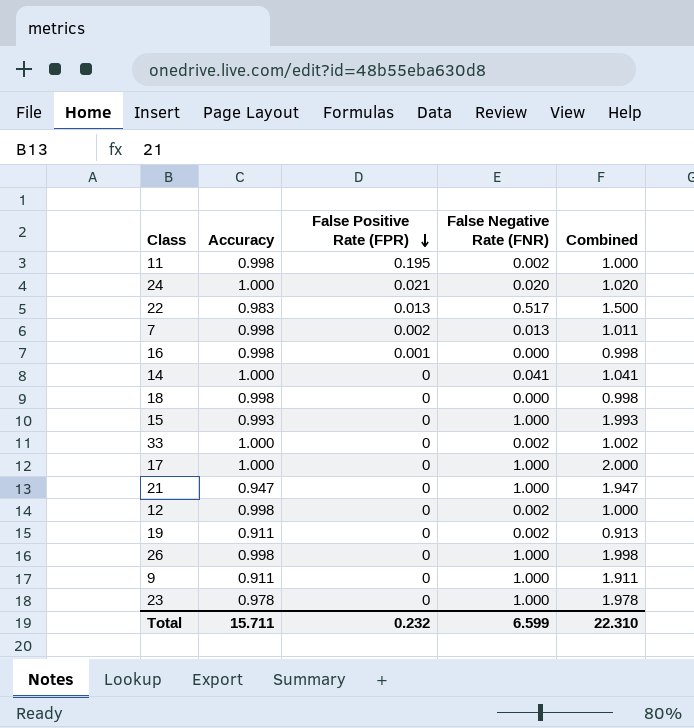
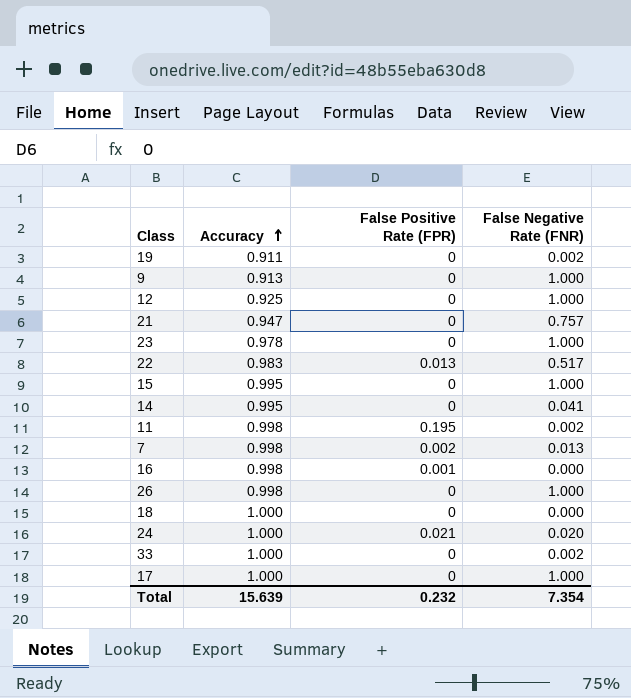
row order: False Positive Rate (FPR) descending -> Accuracy ascending
column Combined | formula: [Accuracy] + [False Negative Rate (FNR)] -> none
9 | Accuracy: 0.911 -> 0.913
12 | Accuracy: 0.998 -> 0.925
12 | False Negative Rate (FNR): 0.002 -> 1.000
21 | False Negative Rate (FNR): 1.000 -> 0.757
15 | Accuracy: 0.993 -> 0.995
14 | Accuracy: 1.000 -> 0.995
18 | Accuracy: 0.998 -> 1.000
Total | Accuracy: 15.711 -> 15.639
Total | False Negative Rate (FNR): 6.599 -> 7.354

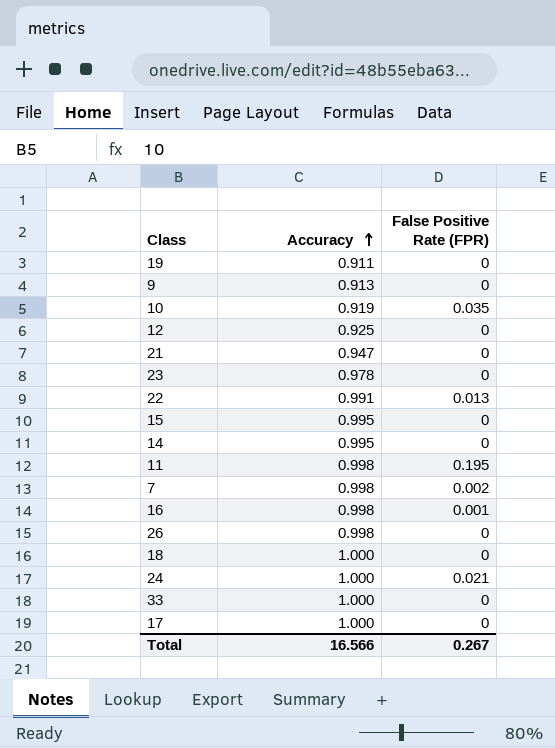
column False Negative Rate (FNR) | position: 4 -> none
row 10: none -> 0.919 | 0.035
22 | Accuracy: 0.983 -> 0.991
Total | Accuracy: 15.639 -> 16.566
Total | False Positive Rate (FPR): 0.232 -> 0.267

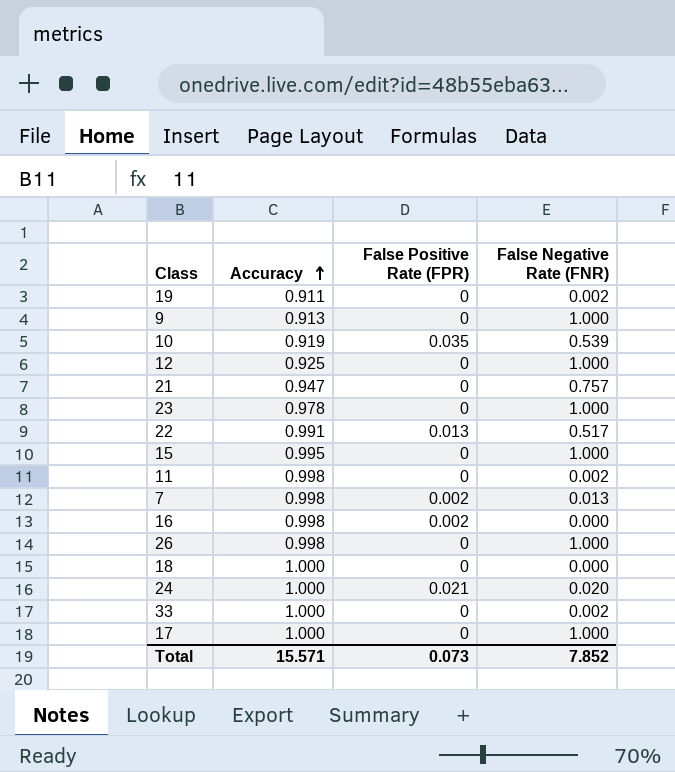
column False Negative Rate (FNR) | position: none -> 4
row 14: 0.995 | 0 -> none
11 | False Positive Rate (FPR): 0.195 -> 0
16 | False Positive Rate (FPR): 0.001 -> 0.002
Total | Accuracy: 16.566 -> 15.571
Total | False Positive Rate (FPR): 0.267 -> 0.073

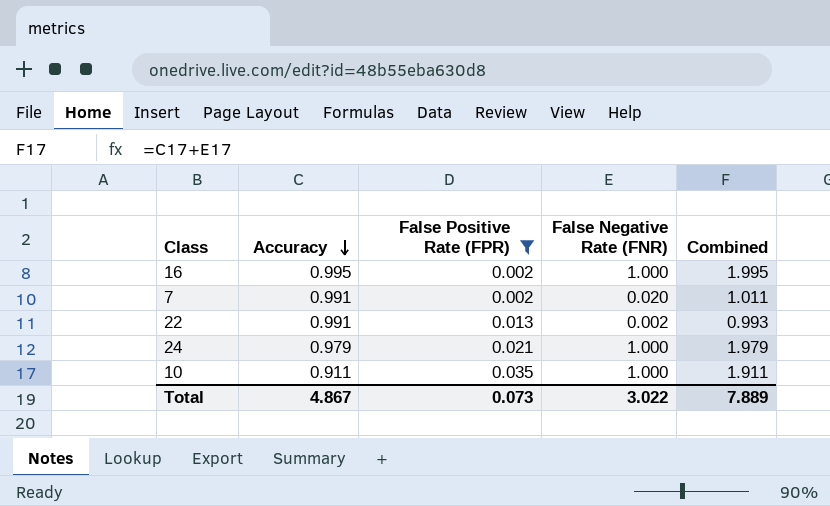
filter: none -> False Positive Rate (FPR) != 0
row order: Accuracy ascending -> Accuracy descending
column Combined | formula: none -> [Accuracy] + [False Negative Rate (FNR)]
16 | Accuracy: 0.998 -> 0.995
16 | False Negative Rate (FNR): 0.000 -> 1.000
7 | Accuracy: 0.998 -> 0.991
7 | False Negative Rate (FNR): 0.013 -> 0.020
22 | False Negative Rate (FNR): 0.517 -> 0.002
24 | Accuracy: 1.000 -> 0.979
24 | False Negative Rate (FNR): 0.020 -> 1.000
10 | Accuracy: 0.919 -> 0.911
10 | False Negative Rate (FNR): 0.539 -> 1.000
Total | Accuracy: 15.571 -> 4.867
Total | False Negative Rate (FNR): 7.852 -> 3.022

